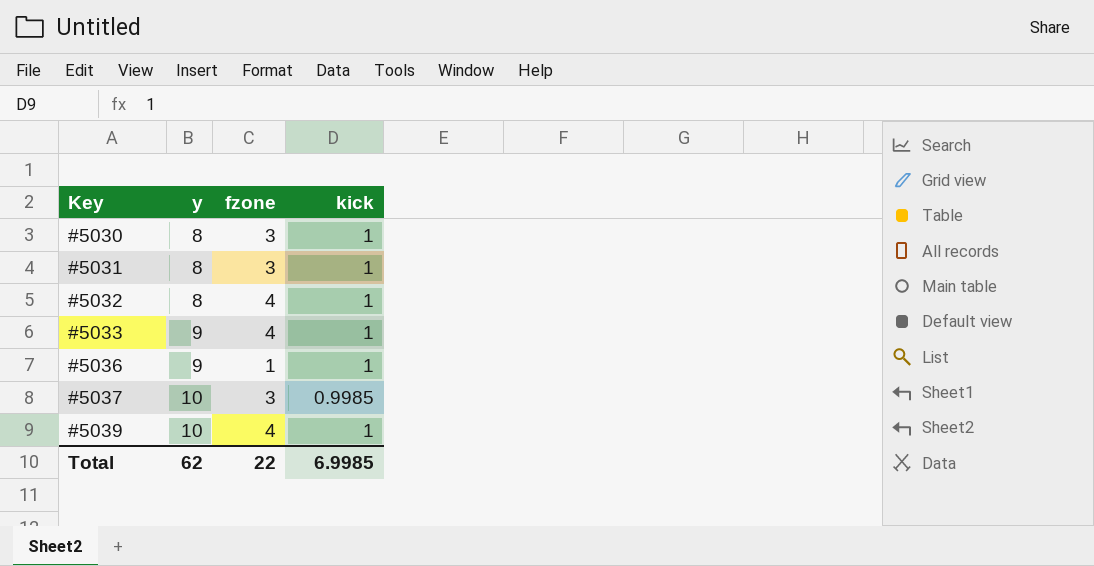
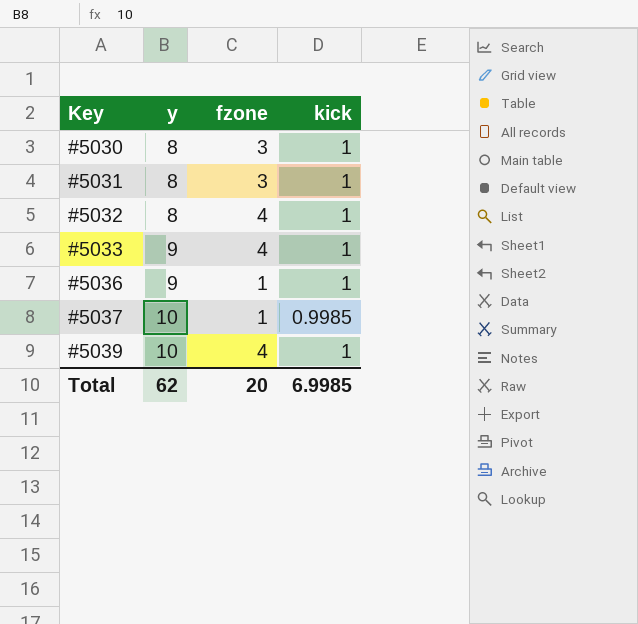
#5037 | fzone: 3 -> 1
Total | fzone: 22 -> 20

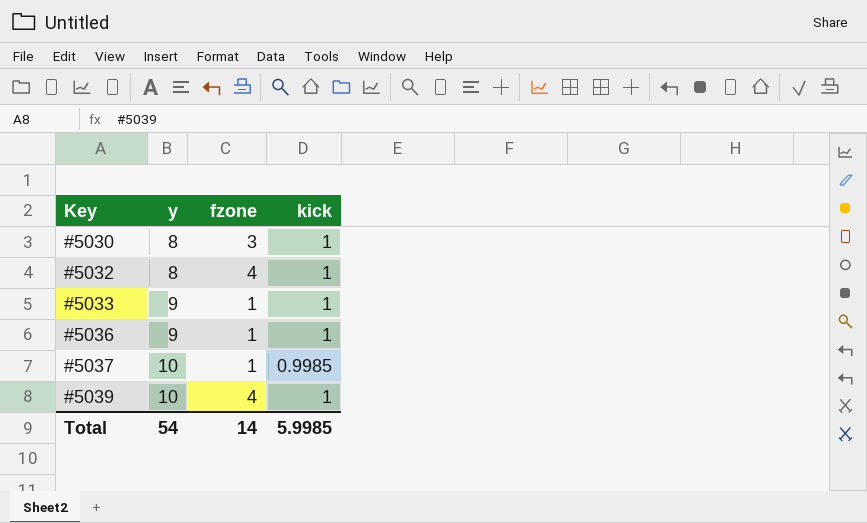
row #5031: 8 | 3 | 1 -> none
#5033 | fzone: 4 -> 1
Total | y: 62 -> 54
Total | fzone: 20 -> 14
Total | kick: 6.9985 -> 5.9985

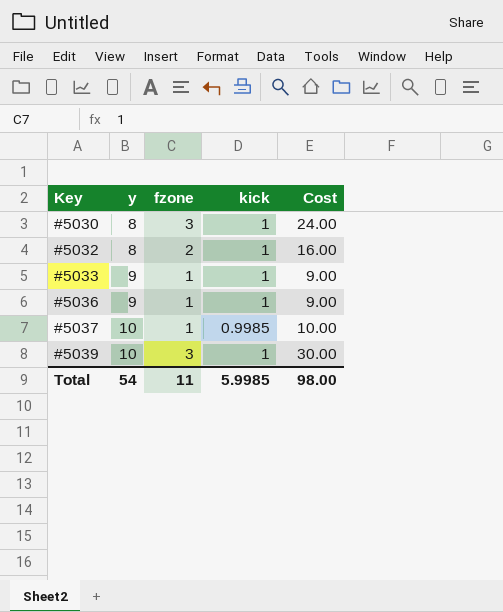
column Cost | formula: none -> [y] * [fzone]
#5032 | fzone: 4 -> 2
#5039 | fzone: 4 -> 3
Total | fzone: 14 -> 11

